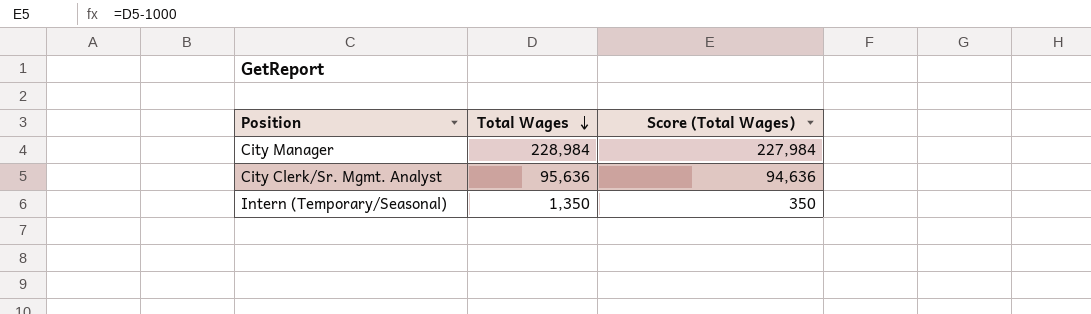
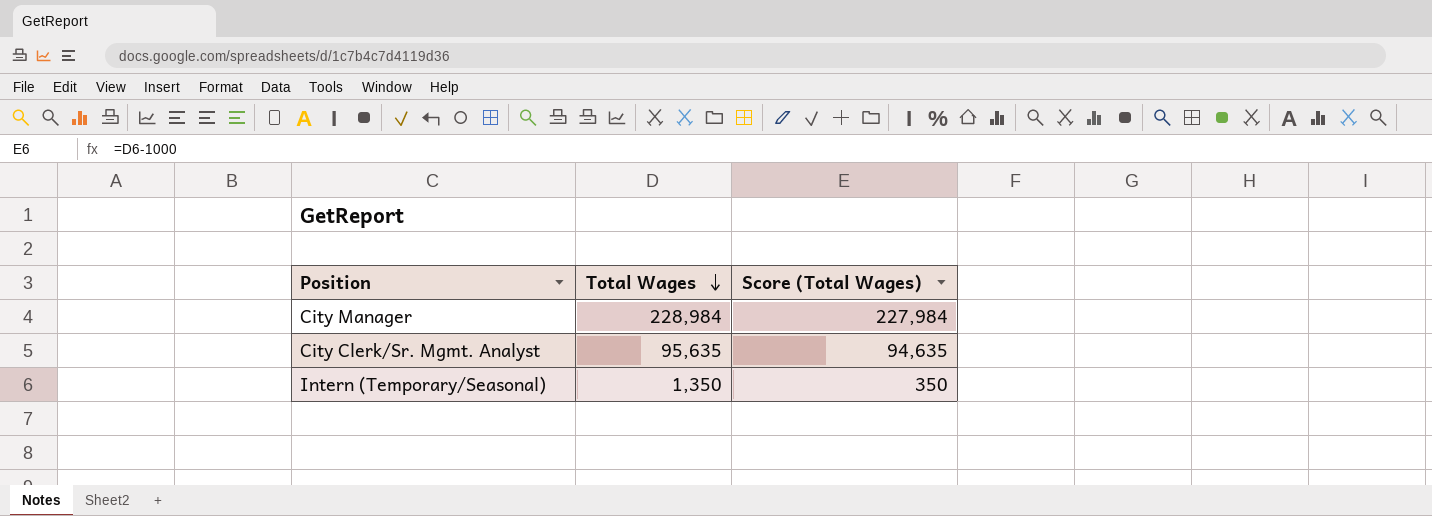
City Clerk/Sr. Mgmt. Analyst | Total Wages: 95,636 -> 95,635
City Clerk/Sr. Mgmt. Analyst | Score (Total Wages): 94,636 -> 94,635

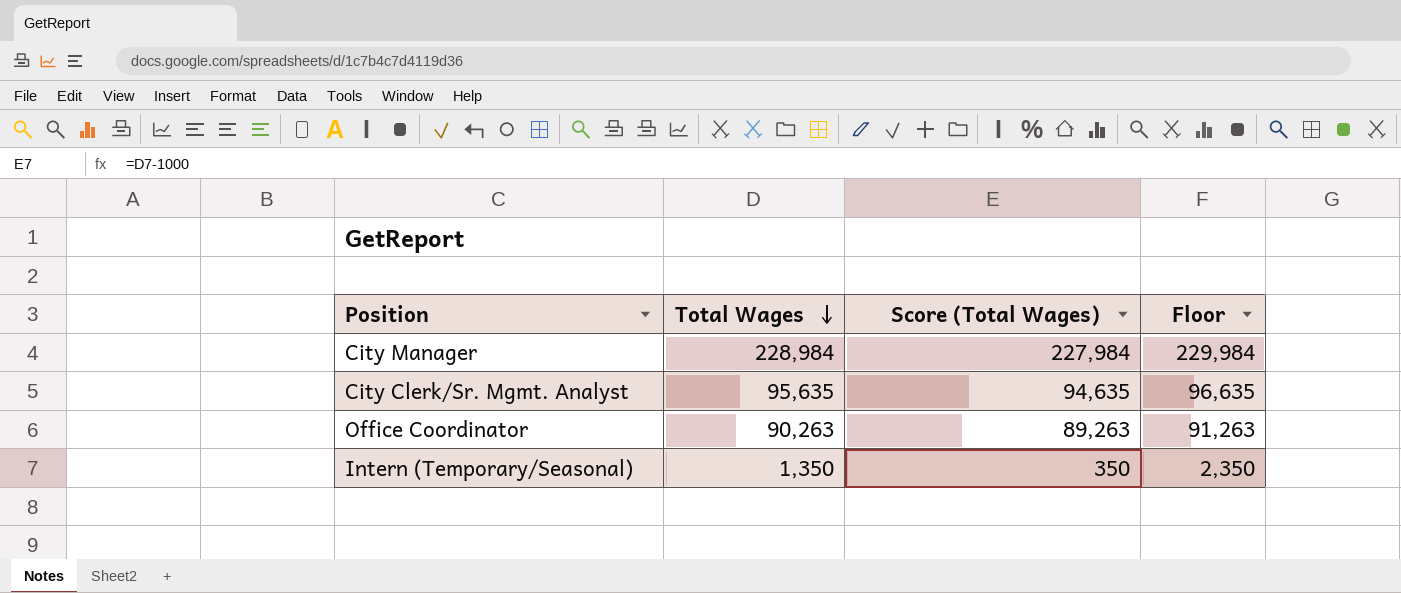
column Floor | formula: none -> [Total Wages] + 1000
row Office Coordinator: none -> 90,263 | 89,263 | 91,263

